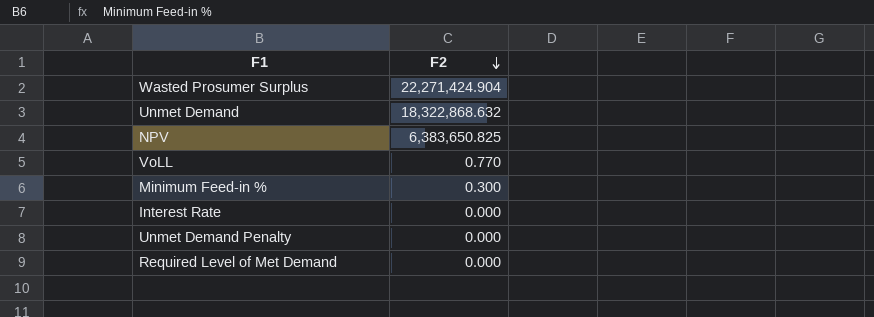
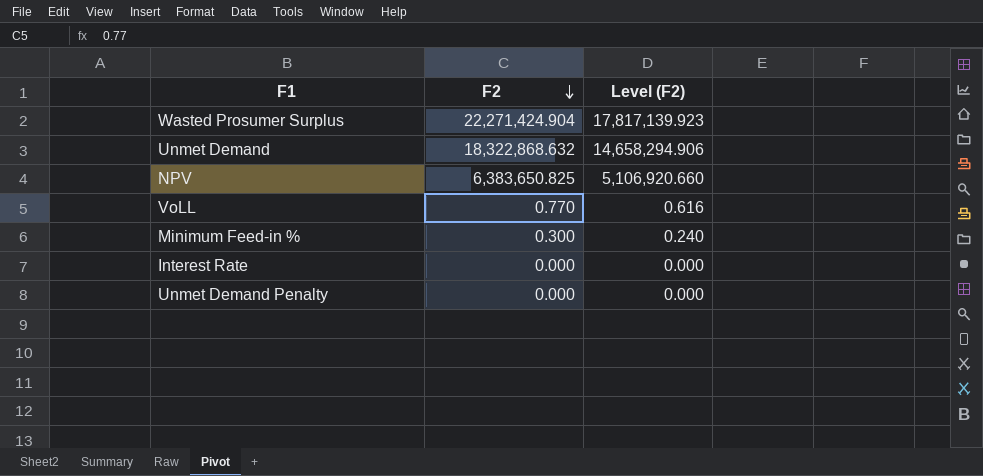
column Level (F2) | formula: none -> [F2] * 0.8
row Required Level of Met Demand: 0.000 -> none

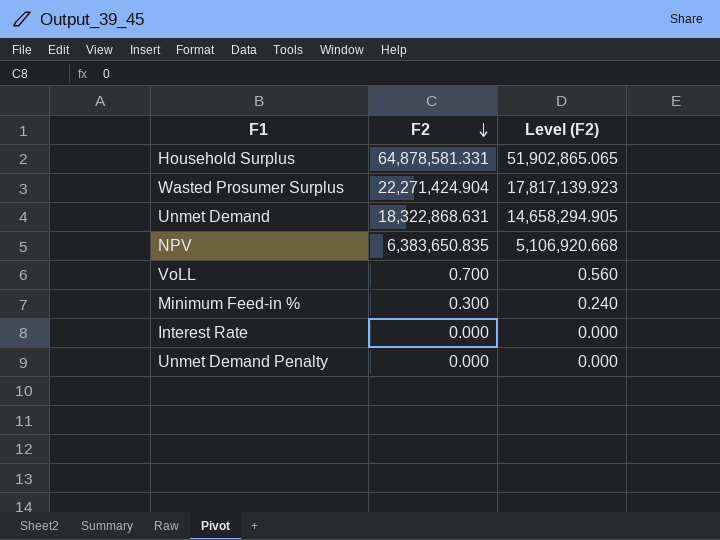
row Household Surplus: none -> 64,878,581.331 | 51,902,865.065
Unmet Demand | F2: 18,322,868.632 -> 18,322,868.631
Unmet Demand | Level (F2): 14,658,294.906 -> 14,658,294.905
NPV | F2: 6,383,650.825 -> 6,383,650.835
NPV | Level (F2): 5,106,920.660 -> 5,106,920.668
VoLL | F2: 0.770 -> 0.700
VoLL | Level (F2): 0.616 -> 0.560

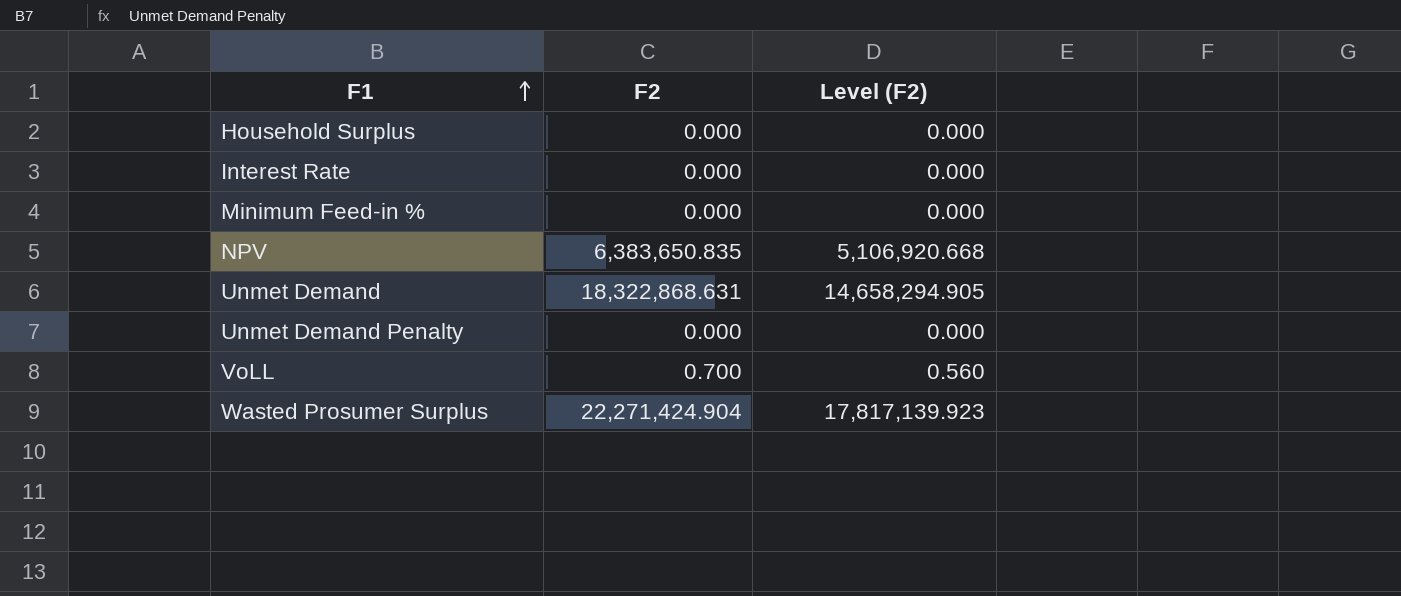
row order: F2 descending -> F1 ascending
Household Surplus | F2: 64,878,581.331 -> 0.000
Household Surplus | Level (F2): 51,902,865.065 -> 0.000
Minimum Feed-in % | F2: 0.300 -> 0.000
Minimum Feed-in % | Level (F2): 0.240 -> 0.000

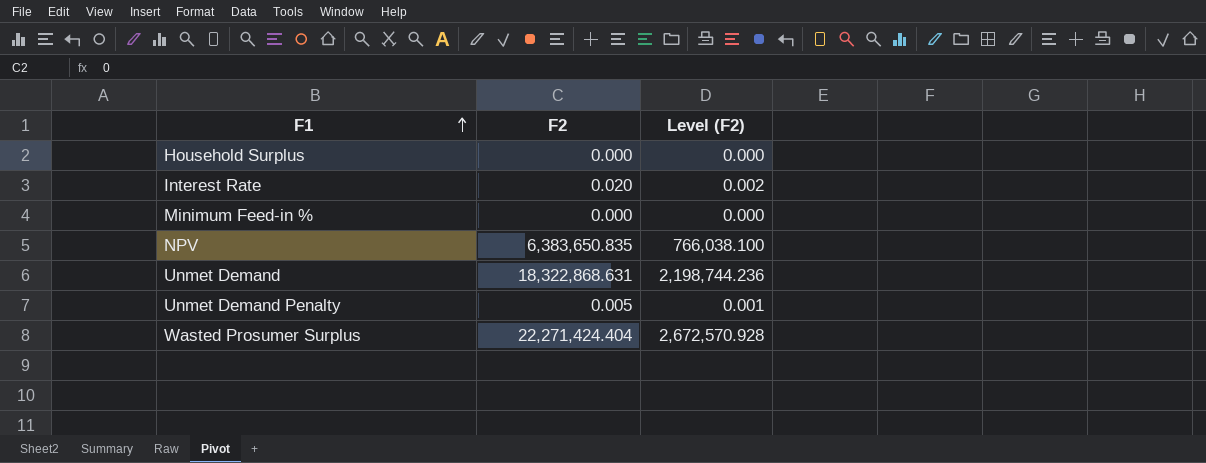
column Level (F2) | formula: [F2] * 0.8 -> [F2] * 0.12
row VoLL: 0.700 | 0.560 -> none
Interest Rate | F2: 0.000 -> 0.020
Unmet Demand Penalty | F2: 0.000 -> 0.005
Wasted Prosumer Surplus | F2: 22,271,424.904 -> 22,271,424.404

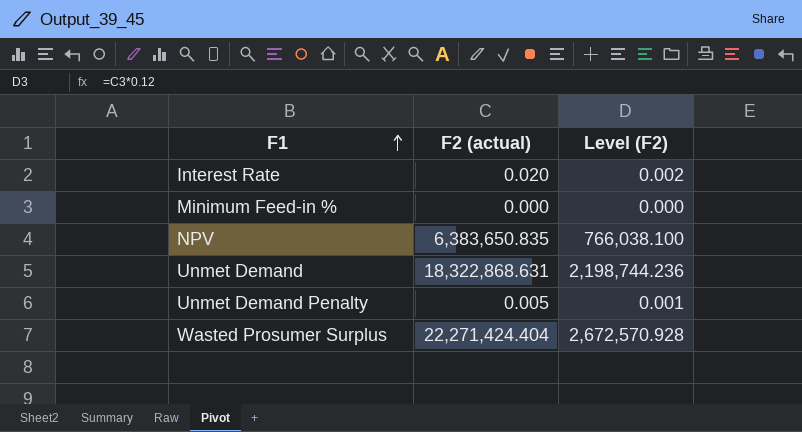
column name: F2 -> F2 (actual)
row Household Surplus: 0.000 | 0.000 -> none

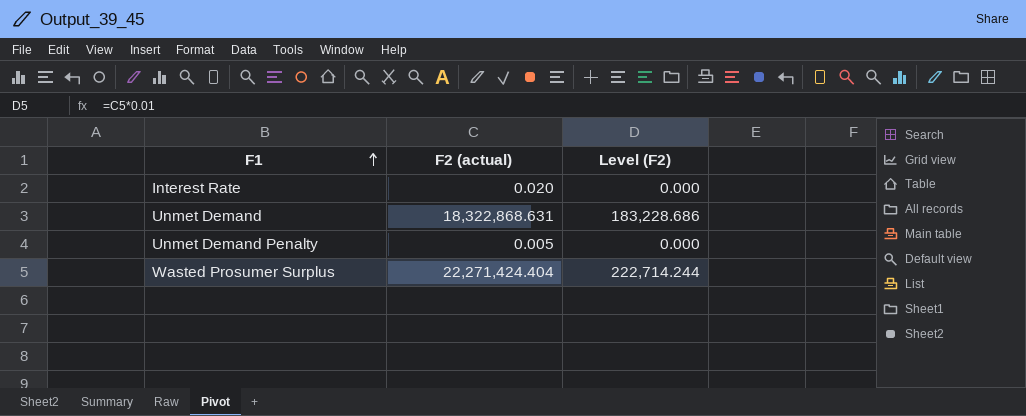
column Level (F2) | formula: [F2 (actual)] * 0.12 -> [F2 (actual)] * 0.01
row Minimum Feed-in %: 0.000 | 0.000 -> none
row NPV: 6,383,650.835 | 766,038.100 -> none

